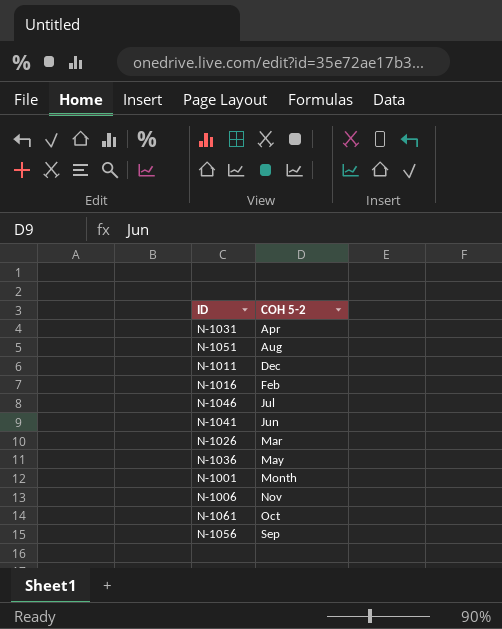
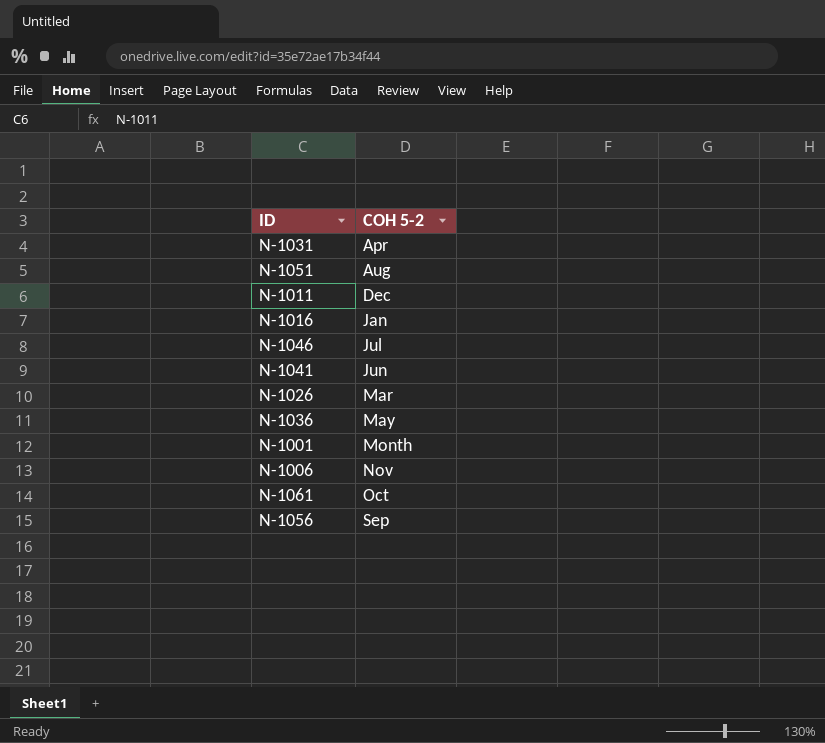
N-1016 | COH 5-2: Feb -> Jan

